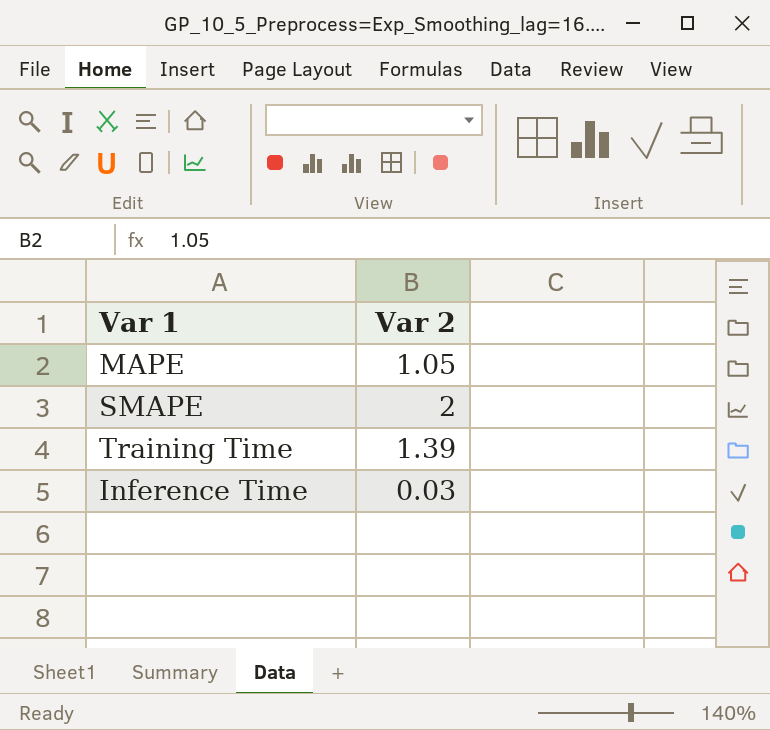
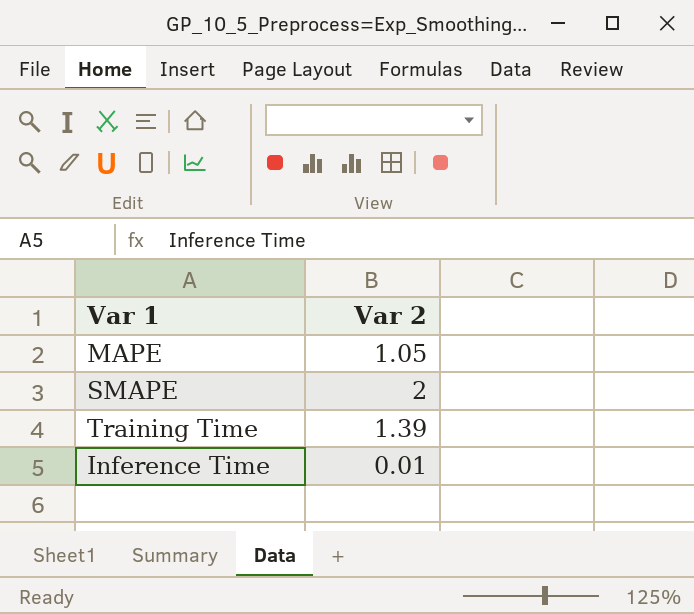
Inference Time | Var 2: 0.03 -> 0.01

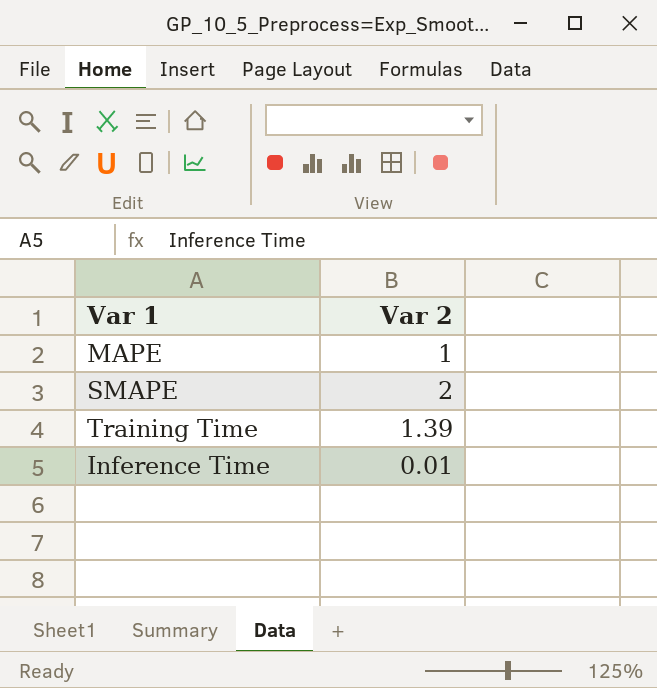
MAPE | Var 2: 1.05 -> 1

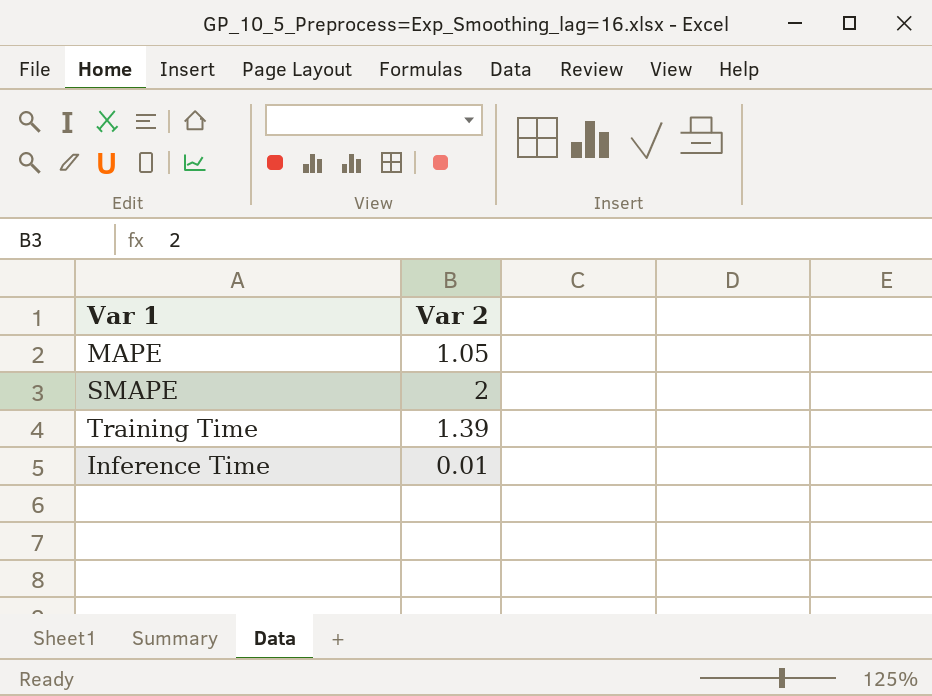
MAPE | Var 2: 1 -> 1.05

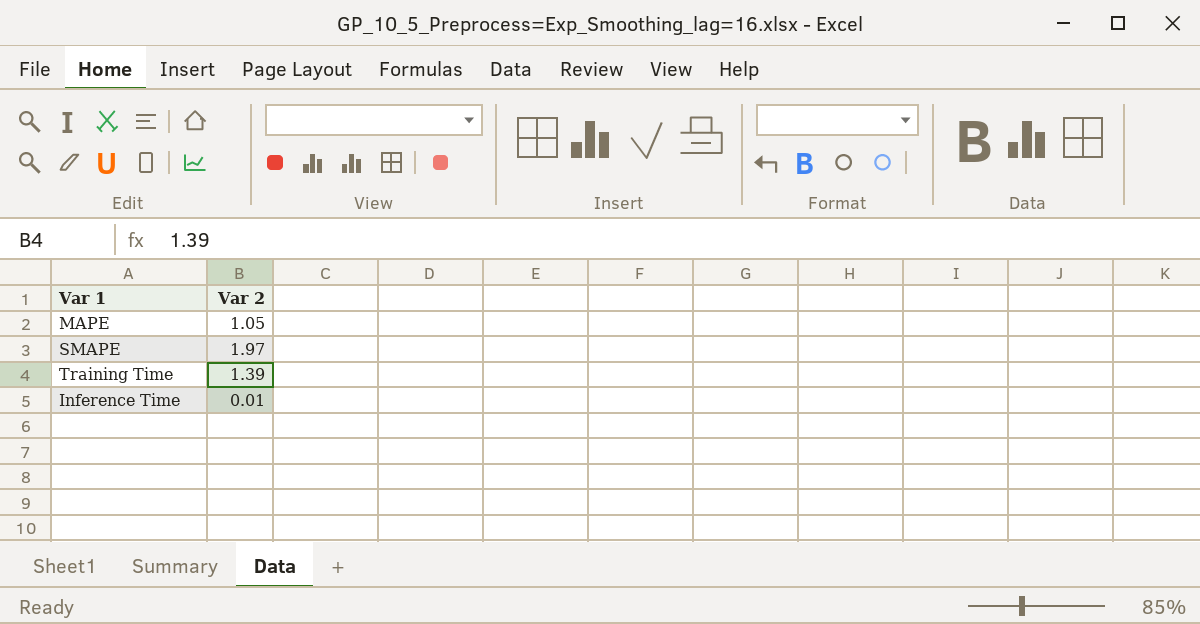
SMAPE | Var 2: 2 -> 1.97

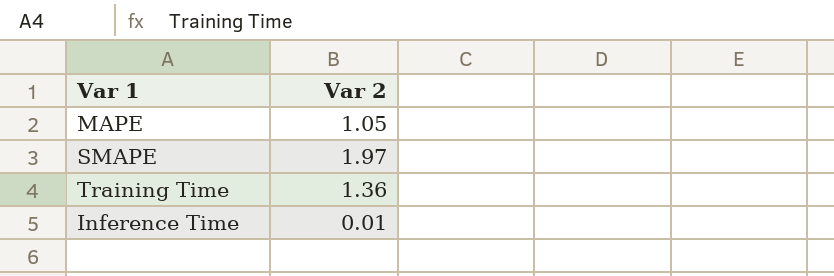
Training Time | Var 2: 1.39 -> 1.36

